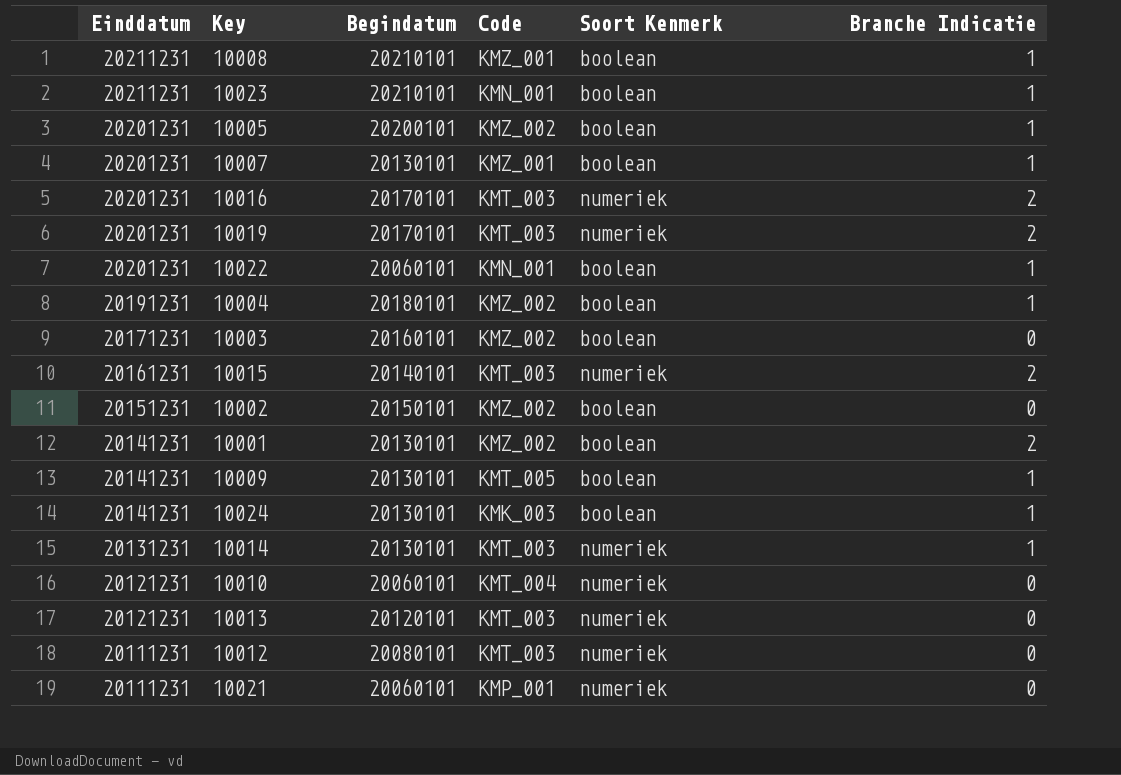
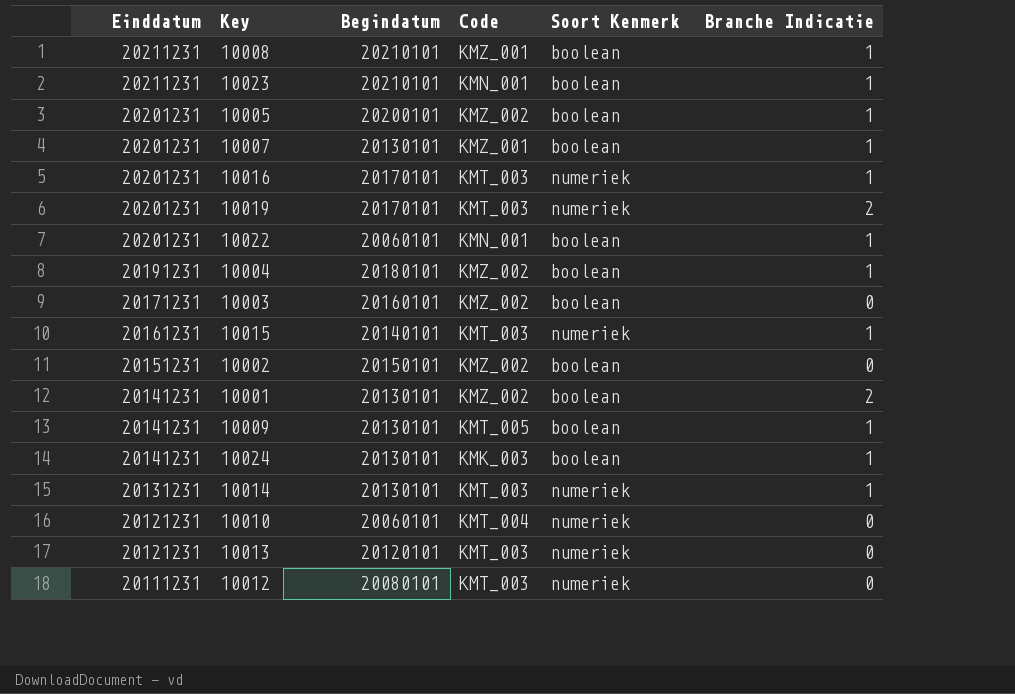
row 10021: 20111231 | 20060101 | KMP_001 | numeriek | 0 -> none
10016 | Branche Indicatie: 2 -> 1
10015 | Branche Indicatie: 2 -> 1

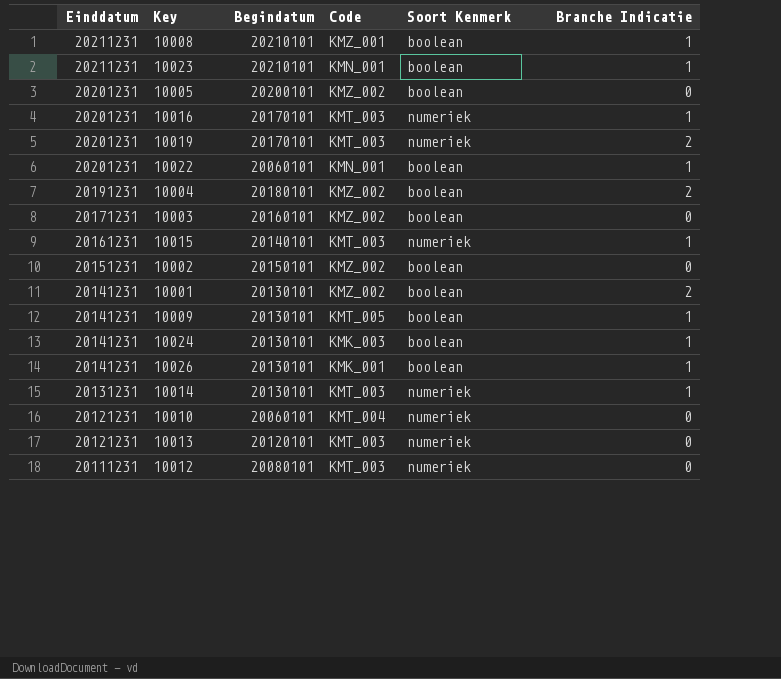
row 10007: 20201231 | 20130101 | KMZ_001 | boolean | 1 -> none
10005 | Branche Indicatie: 1 -> 0
10004 | Branche Indicatie: 1 -> 2
row 10026: none -> 20141231 | 20130101 | KMK_001 | boolean | 1

